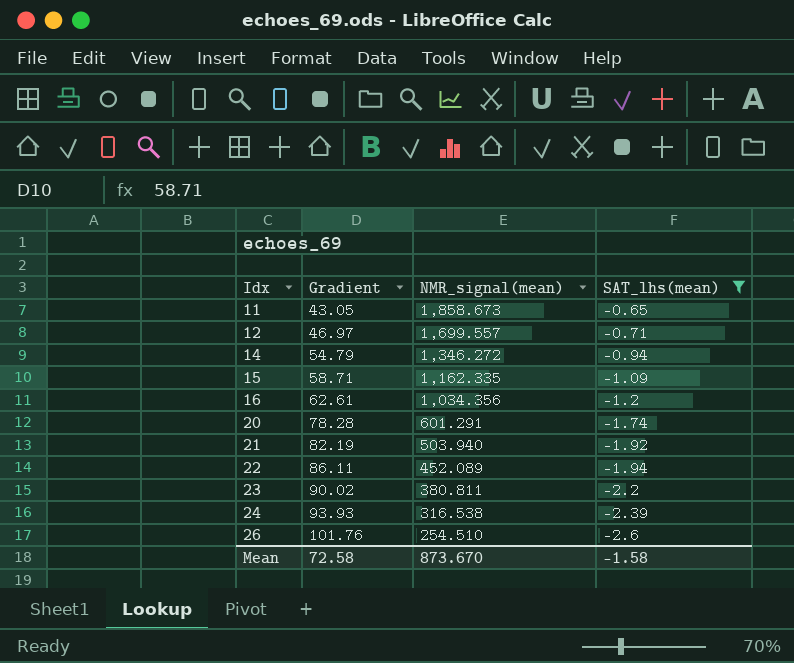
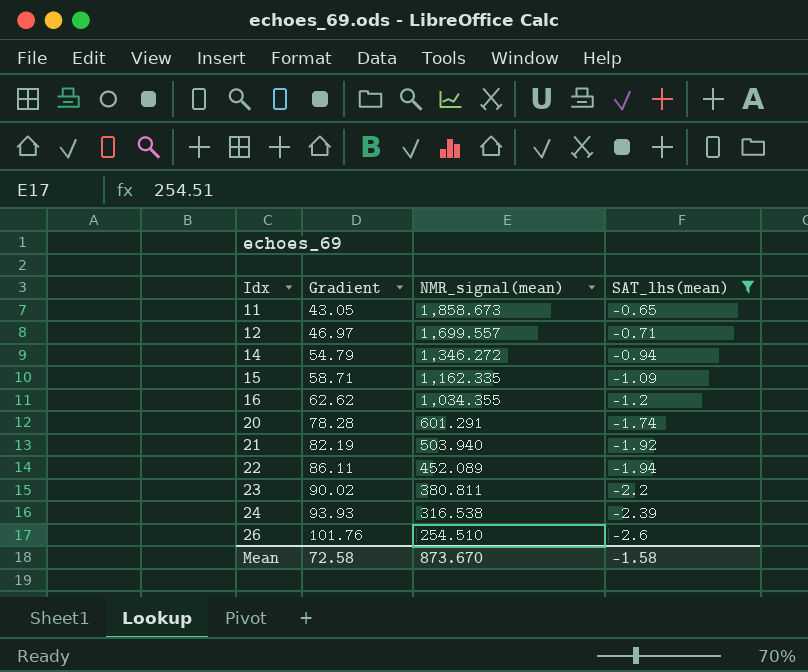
16 | Gradient: 62.61 -> 62.62
16 | NMR_signal(mean): 1,034.356 -> 1,034.355

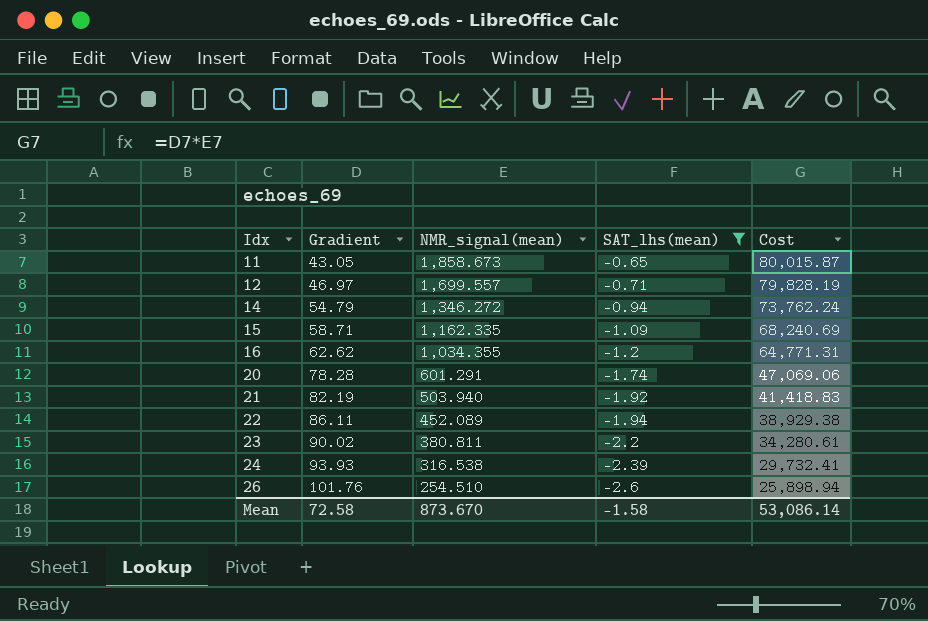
column Cost | formula: none -> [Gradient] * [NMR_signal(mean)]

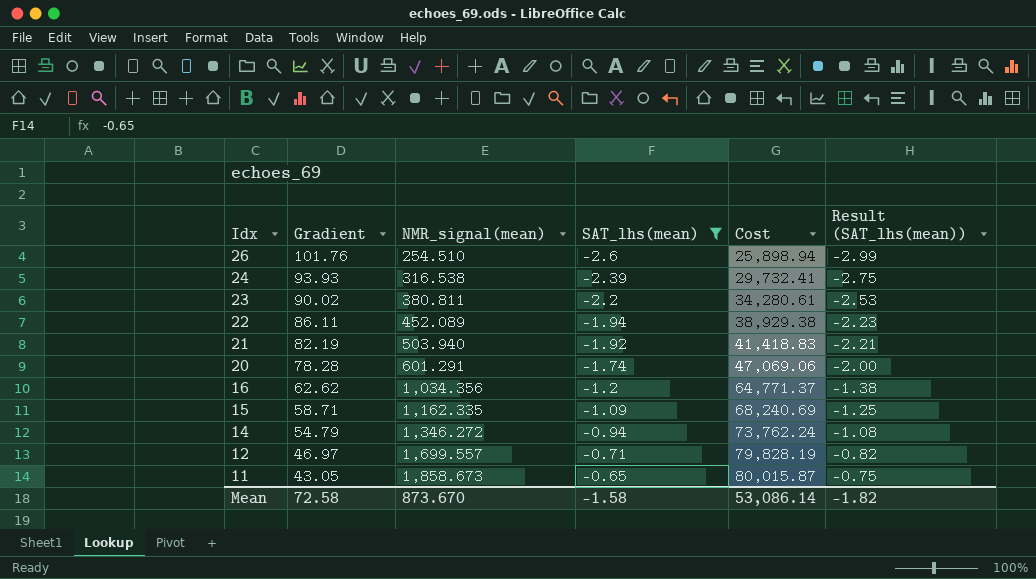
row order: Idx ascending -> Idx descending
column Result (SAT_lhs(mean)) | formula: none -> [SAT_lhs(mean)] * 1.15
16 | NMR_signal(mean): 1,034.355 -> 1,034.356
16 | Cost: 64,771.31 -> 64,771.37

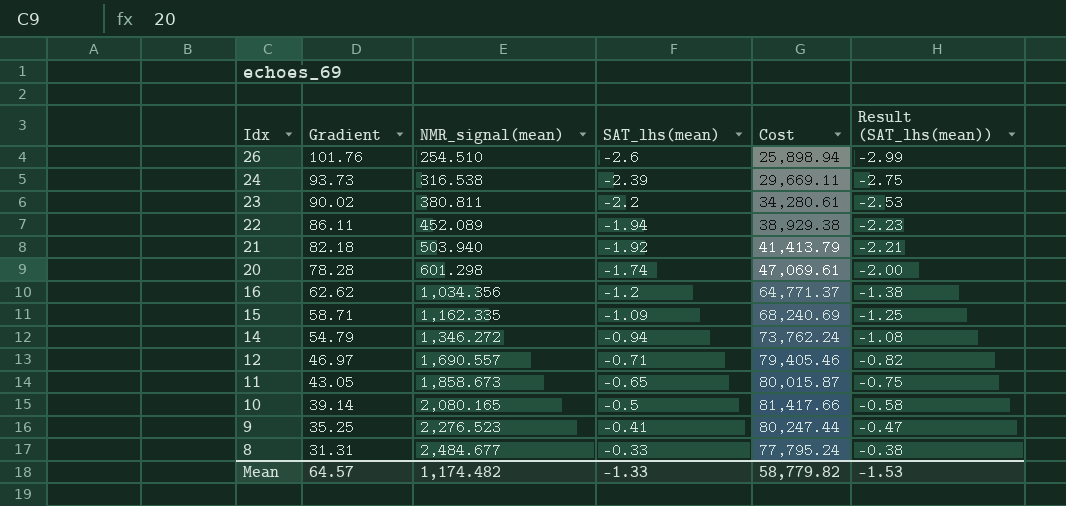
filter: SAT_lhs(mean) <= -0.65 -> none
24 | Gradient: 93.93 -> 93.73
24 | Cost: 29,732.41 -> 29,669.11
21 | Gradient: 82.19 -> 82.18
21 | Cost: 41,418.83 -> 41,413.79
20 | NMR_signal(mean): 601.291 -> 601.298
20 | Cost: 47,069.06 -> 47,069.61
12 | NMR_signal(mean): 1,699.557 -> 1,690.557
12 | Cost: 79,828.19 -> 79,405.46
Mean | Gradient: 72.58 -> 64.57
Mean | NMR_signal(mean): 873.670 -> 1,174.482
Mean | SAT_lhs(mean): -1.58 -> -1.33
Mean | Cost: 53,086.14 -> 58,779.82
Mean | Result (SAT_lhs(mean)): -1.82 -> -1.53

